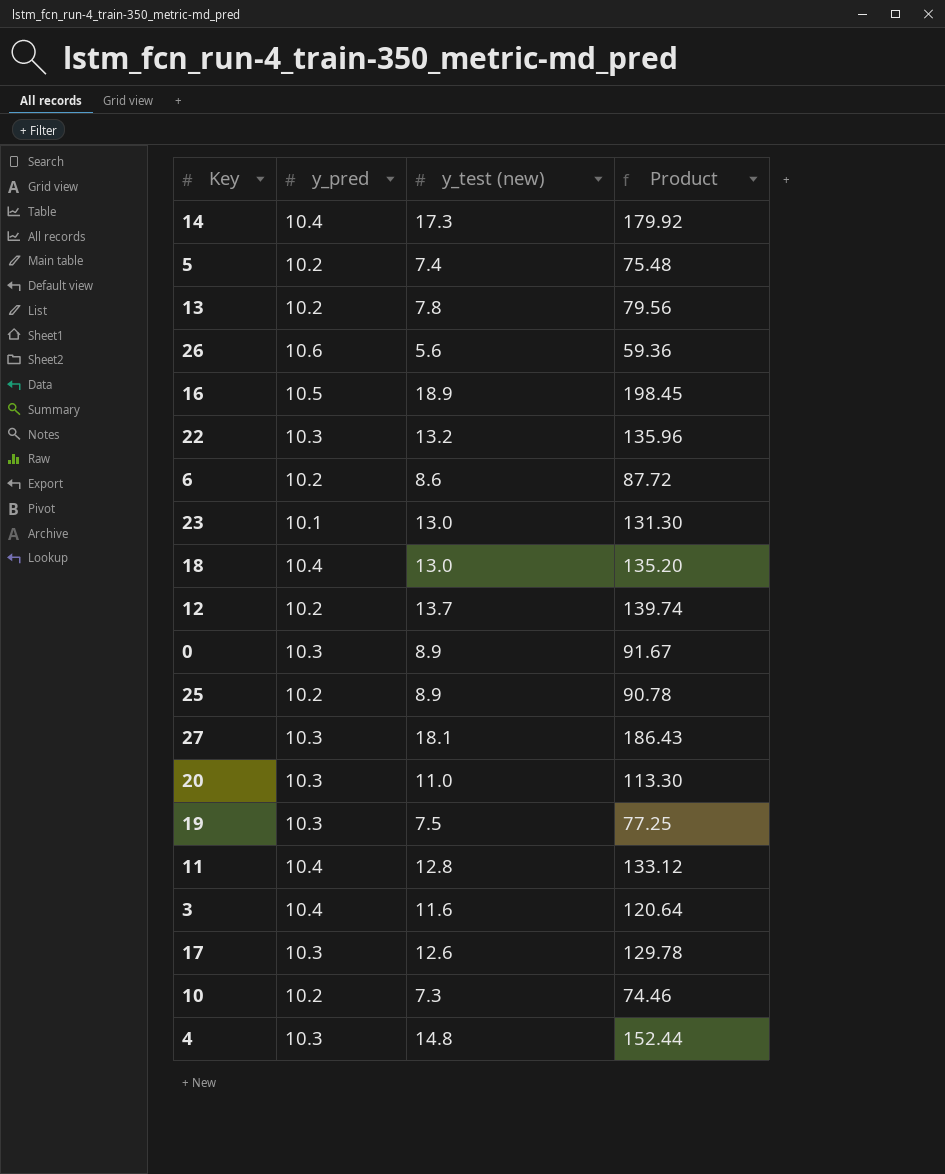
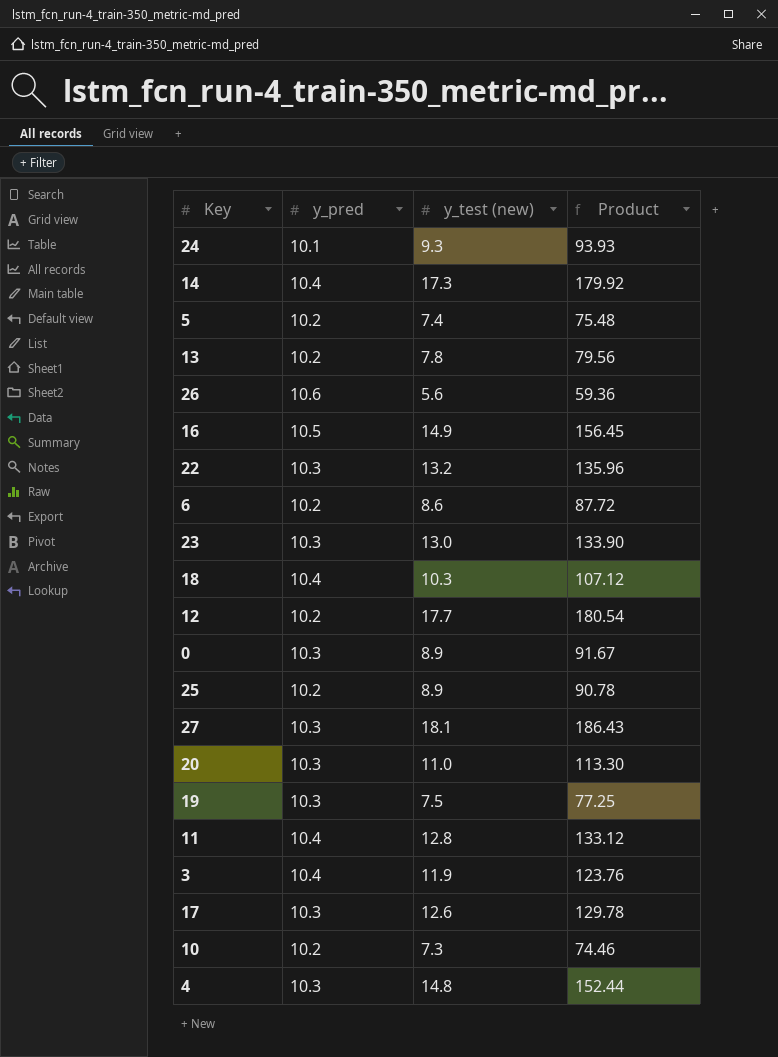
row 24: none -> 10.1 | 9.3 | 93.93
16 | y_test (new): 18.9 -> 14.9
16 | Product: 198.45 -> 156.45
23 | y_pred: 10.1 -> 10.3
23 | Product: 131.30 -> 133.90
18 | y_test (new): 13.0 -> 10.3
18 | Product: 135.20 -> 107.12
12 | y_test (new): 13.7 -> 17.7
12 | Product: 139.74 -> 180.54
3 | y_test (new): 11.6 -> 11.9
3 | Product: 120.64 -> 123.76

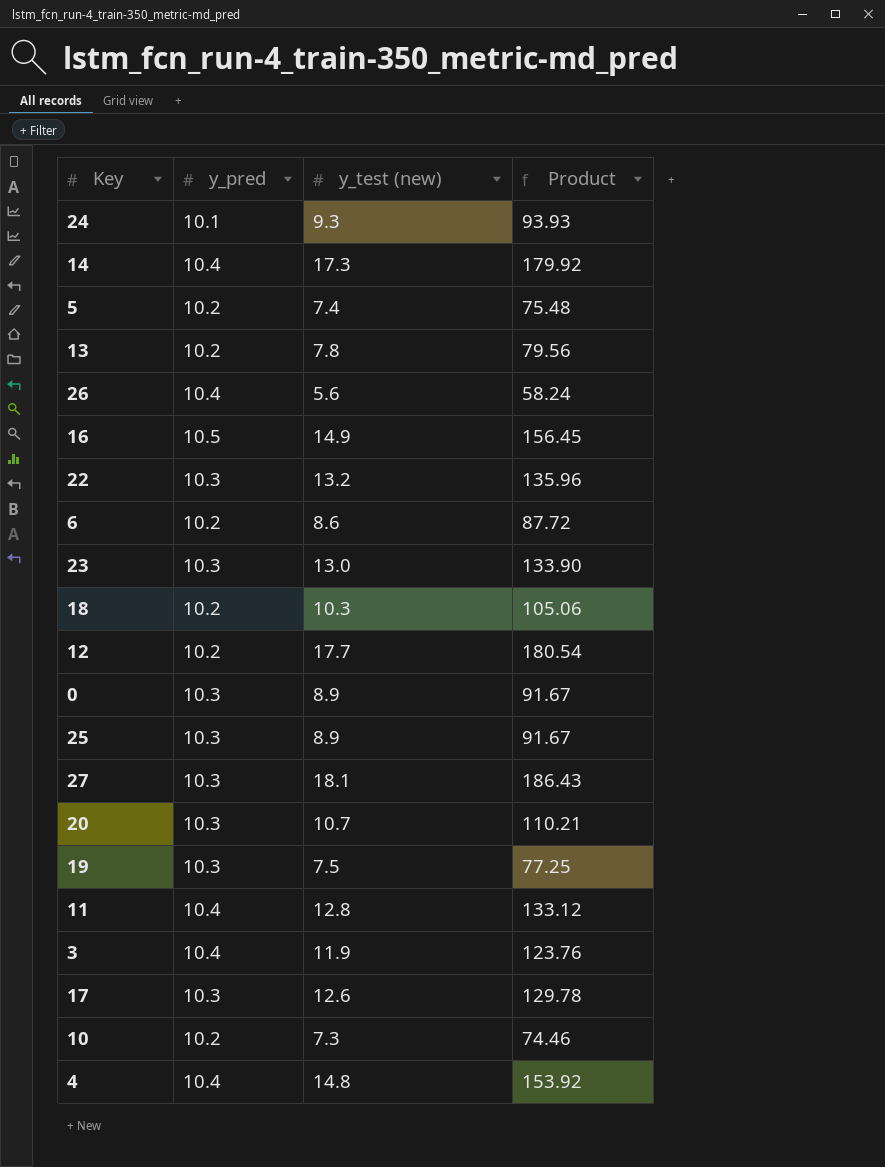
26 | y_pred: 10.6 -> 10.4
26 | Product: 59.36 -> 58.24
18 | y_pred: 10.4 -> 10.2
18 | Product: 107.12 -> 105.06
25 | y_pred: 10.2 -> 10.3
25 | Product: 90.78 -> 91.67
20 | y_test (new): 11.0 -> 10.7
20 | Product: 113.30 -> 110.21
4 | y_pred: 10.3 -> 10.4
4 | Product: 152.44 -> 153.92

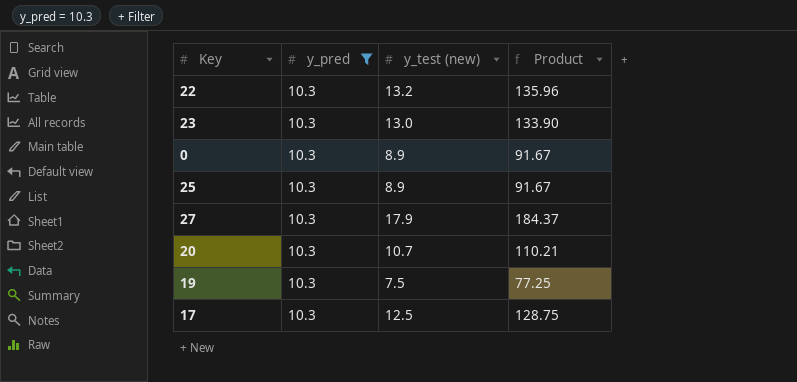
filter: none -> y_pred = 10.3
27 | y_test (new): 18.1 -> 17.9
27 | Product: 186.43 -> 184.37
17 | y_test (new): 12.6 -> 12.5
17 | Product: 129.78 -> 128.75

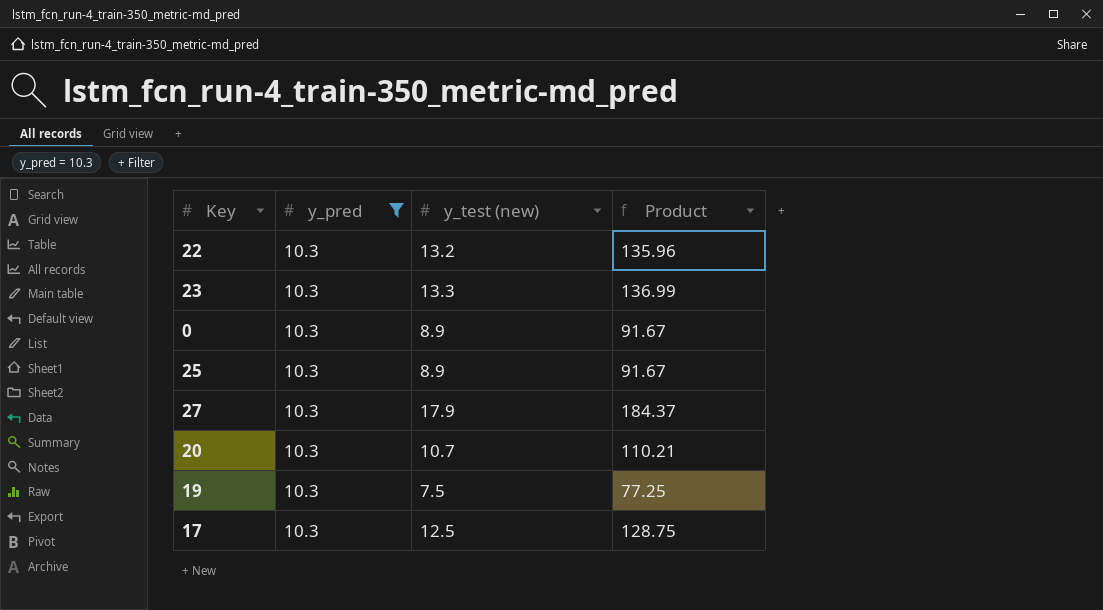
23 | y_test (new): 13.0 -> 13.3
23 | Product: 133.90 -> 136.99

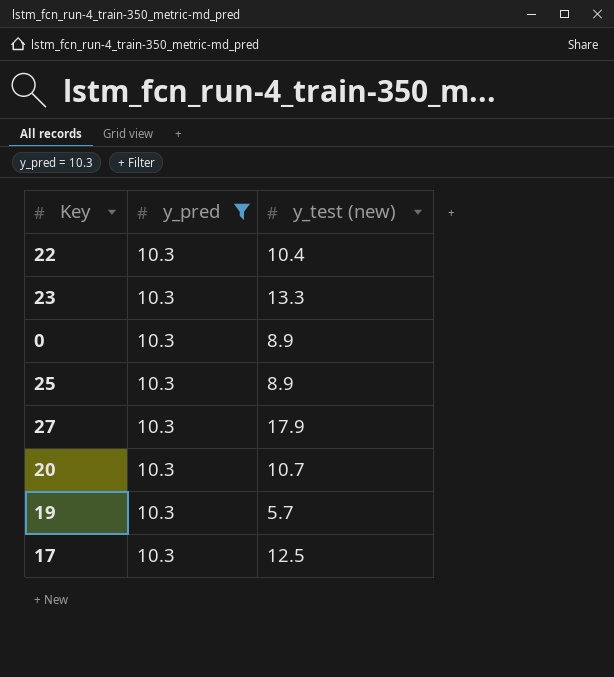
column Product | formula: [y_pred] * [y_test (new)] -> none
22 | y_test (new): 13.2 -> 10.4
19 | y_test (new): 7.5 -> 5.7

